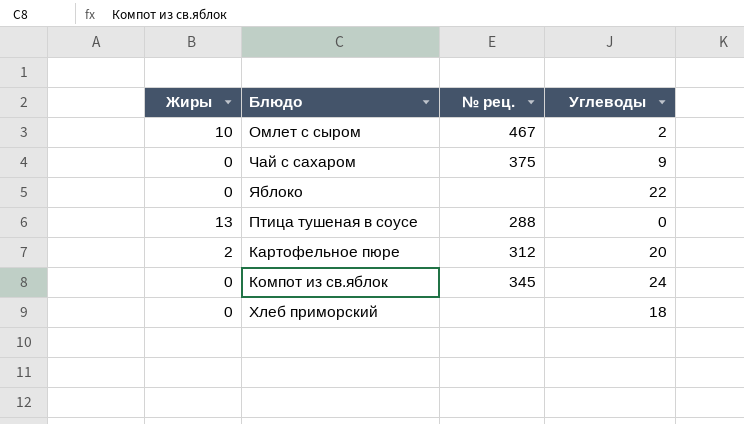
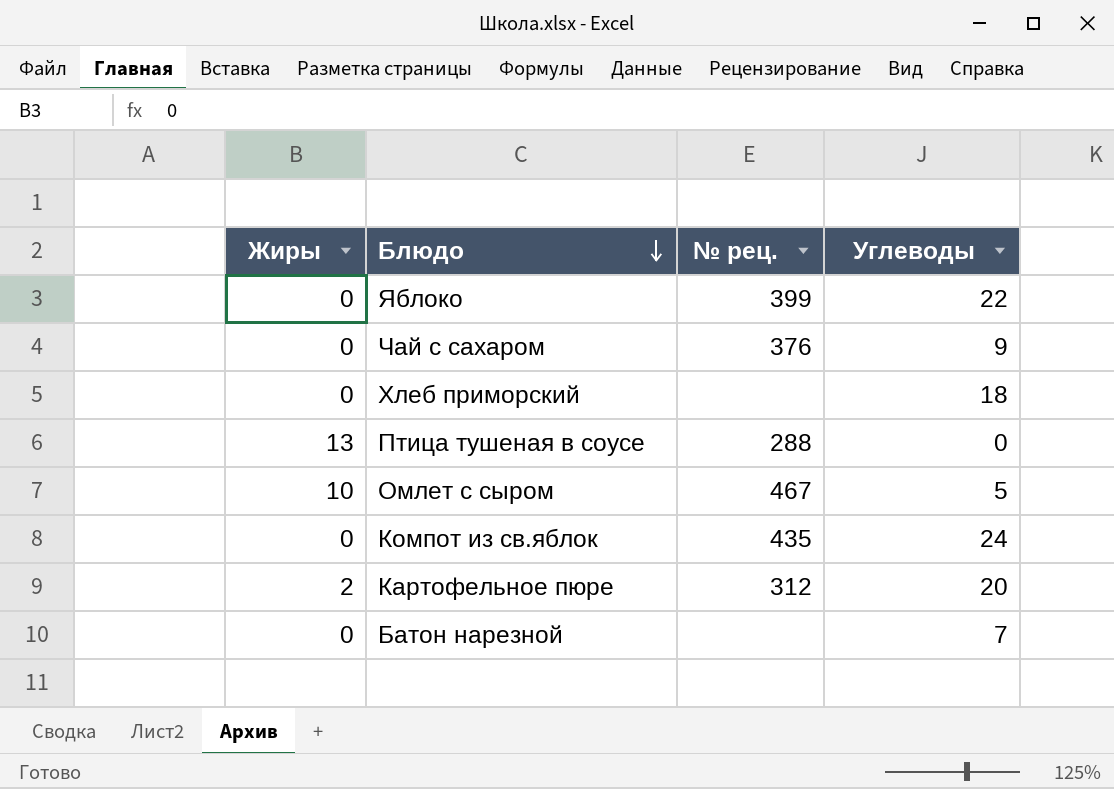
row order: none -> Блюдо descending
Яблоко | № рец.: none -> 399
Чай с сахаром | № рец.: 375 -> 376
Омлет с сыром | Углеводы: 2 -> 5
Компот из св.яблок | № рец.: 345 -> 435
row Батон нарезной: none -> 0 | none | 7

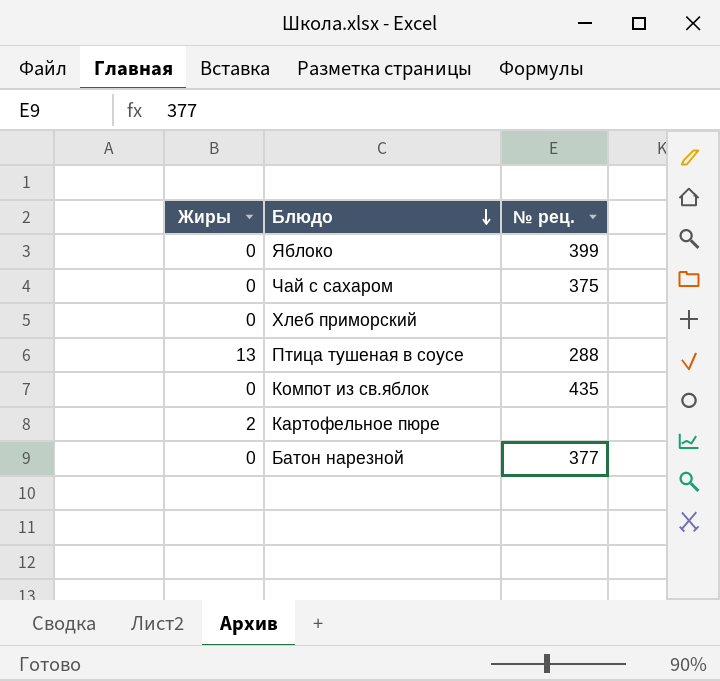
column Углеводы | position: 4 -> none
row Омлет с сыром: 10 | 467 | 5 -> none
Чай с сахаром | № рец.: 376 -> 375
Картофельное пюре | № рец.: 312 -> none
Батон нарезной | № рец.: none -> 377

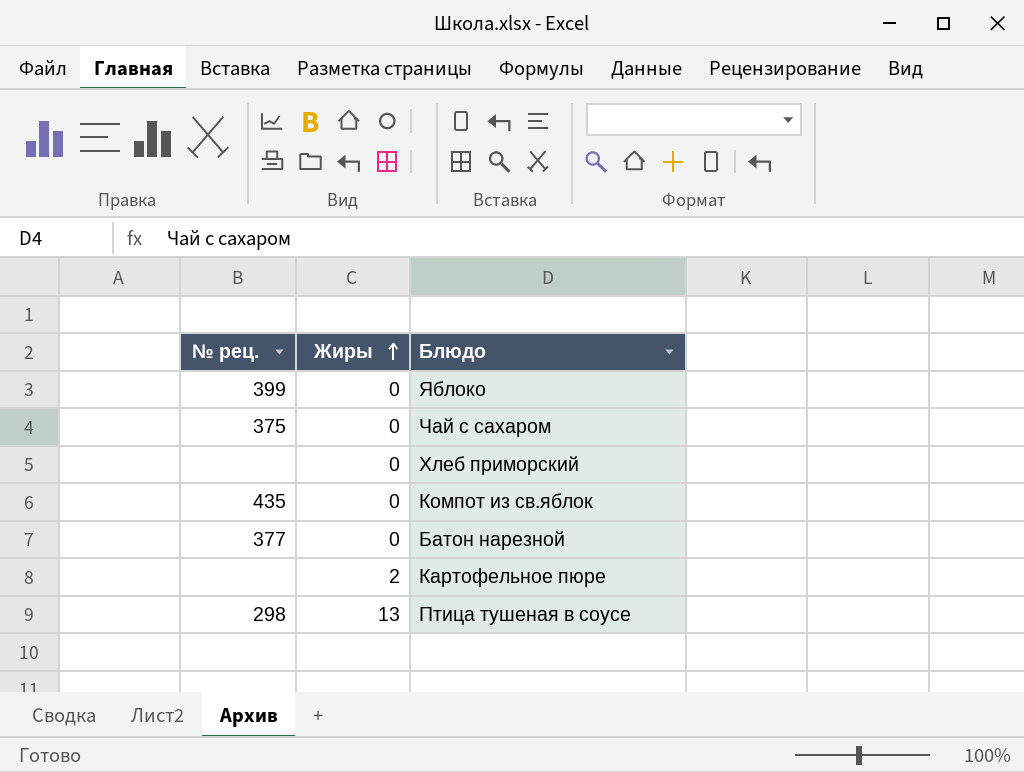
row order: Блюдо descending -> Жиры ascending
column № рец. | position: 3 -> 1
Птица тушеная в соусе | № рец.: 288 -> 298

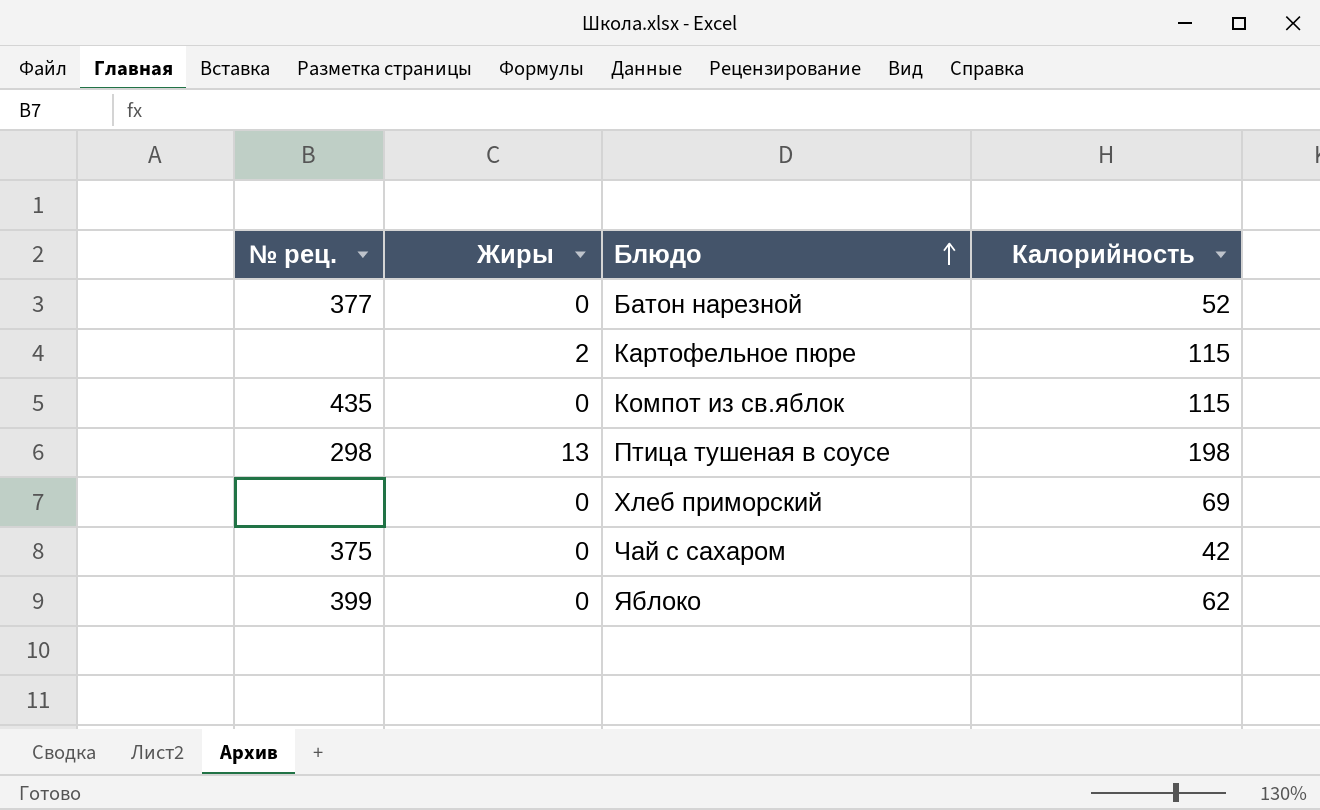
row order: Жиры ascending -> Блюдо ascending
column Калорийность | position: none -> 4

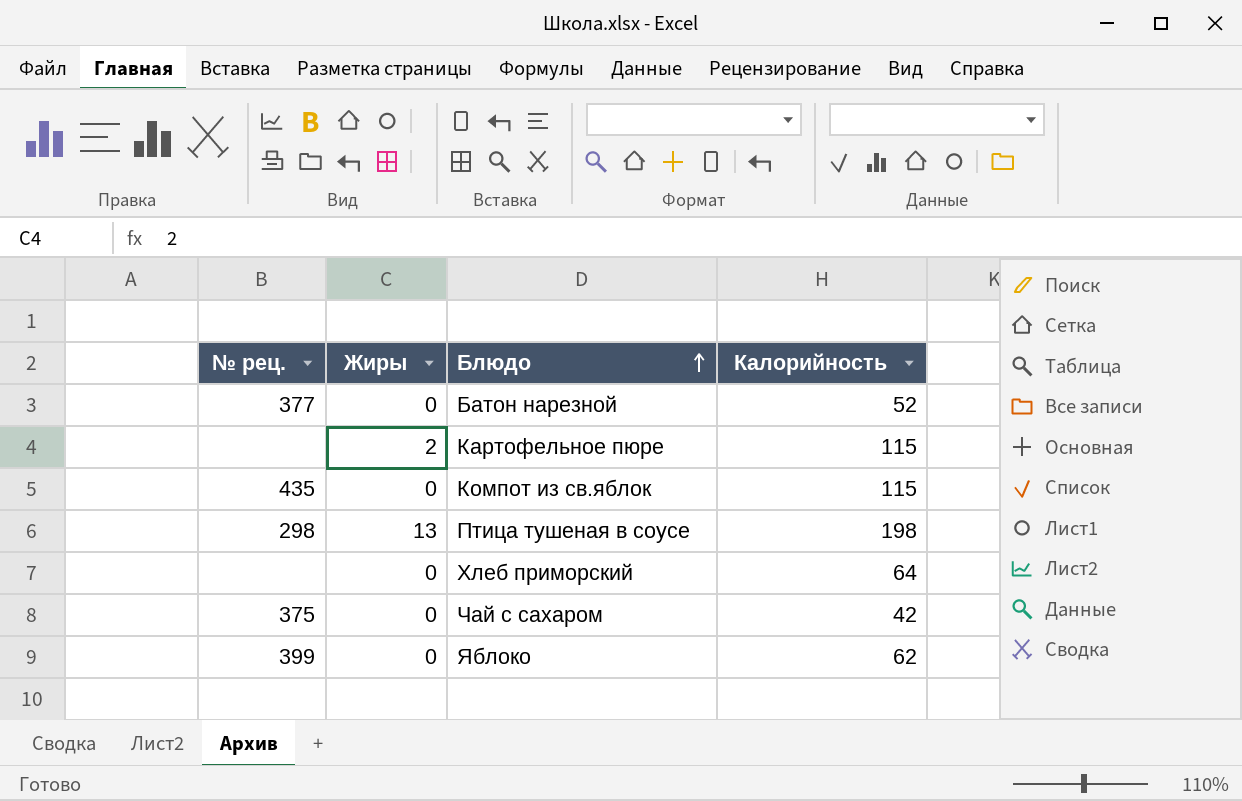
Хлеб приморский | Калорийность: 69 -> 64

